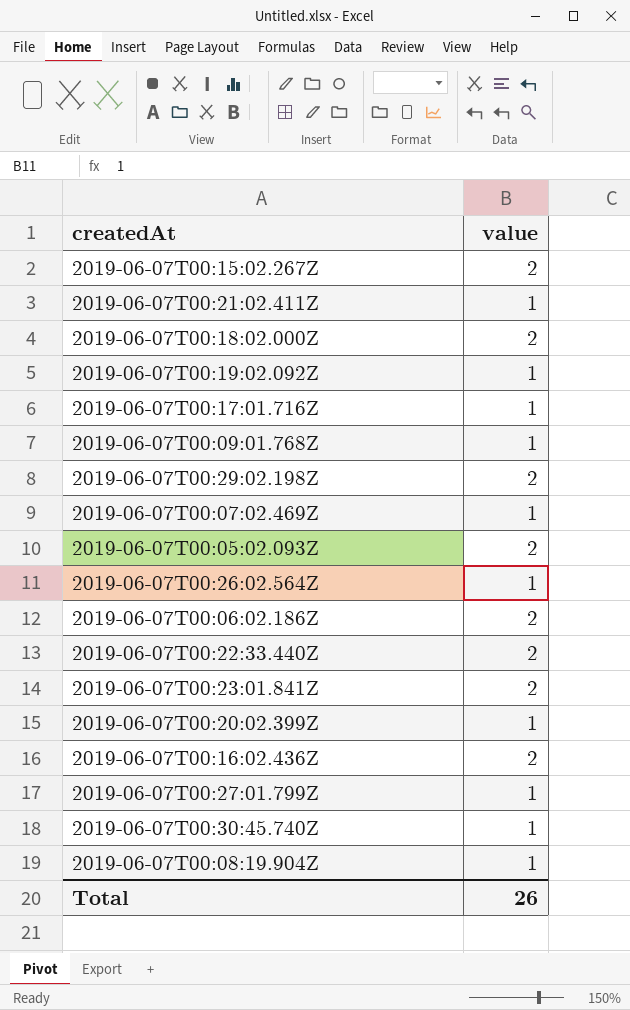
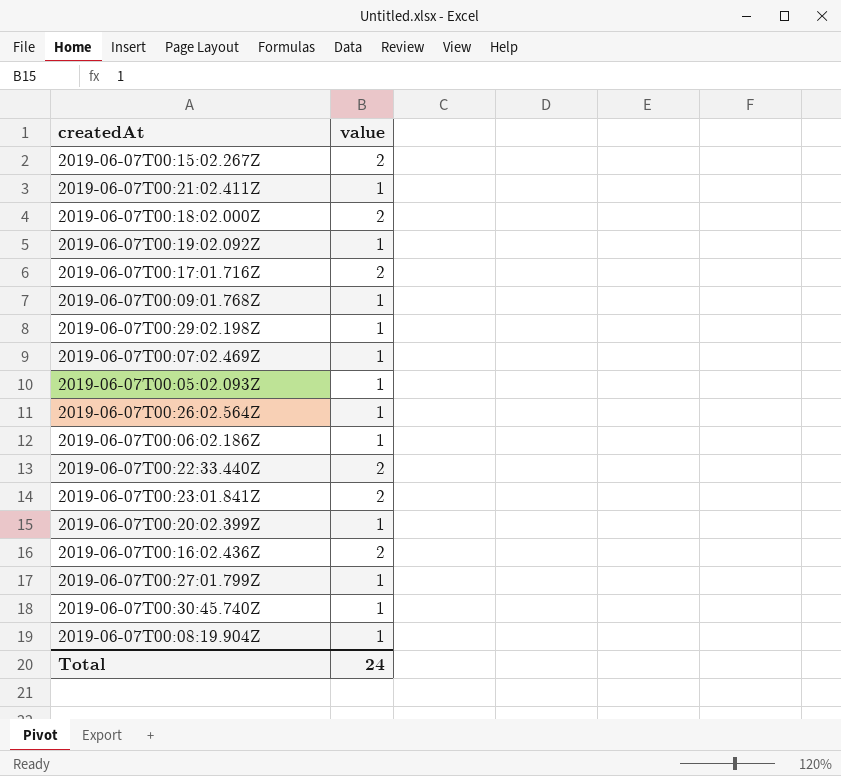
2019-06-07T00:17:01.716Z | value: 1 -> 2
2019-06-07T00:29:02.198Z | value: 2 -> 1
2019-06-07T00:05:02.093Z | value: 2 -> 1
2019-06-07T00:06:02.186Z | value: 2 -> 1
Total | value: 26 -> 24

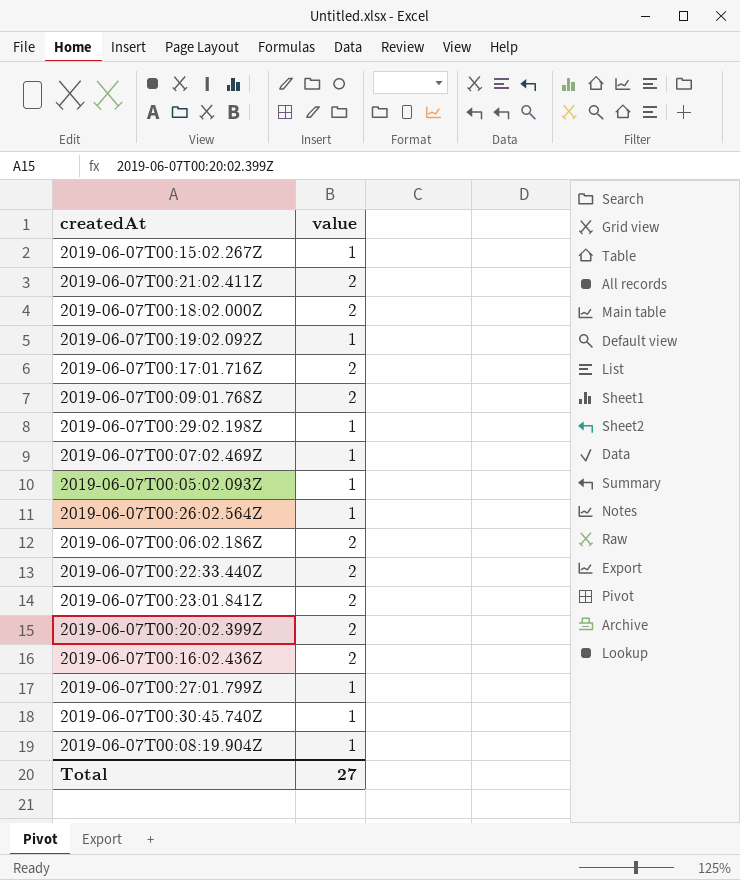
2019-06-07T00:15:02.267Z | value: 2 -> 1
2019-06-07T00:21:02.411Z | value: 1 -> 2
2019-06-07T00:09:01.768Z | value: 1 -> 2
2019-06-07T00:06:02.186Z | value: 1 -> 2
2019-06-07T00:20:02.399Z | value: 1 -> 2
Total | value: 24 -> 27

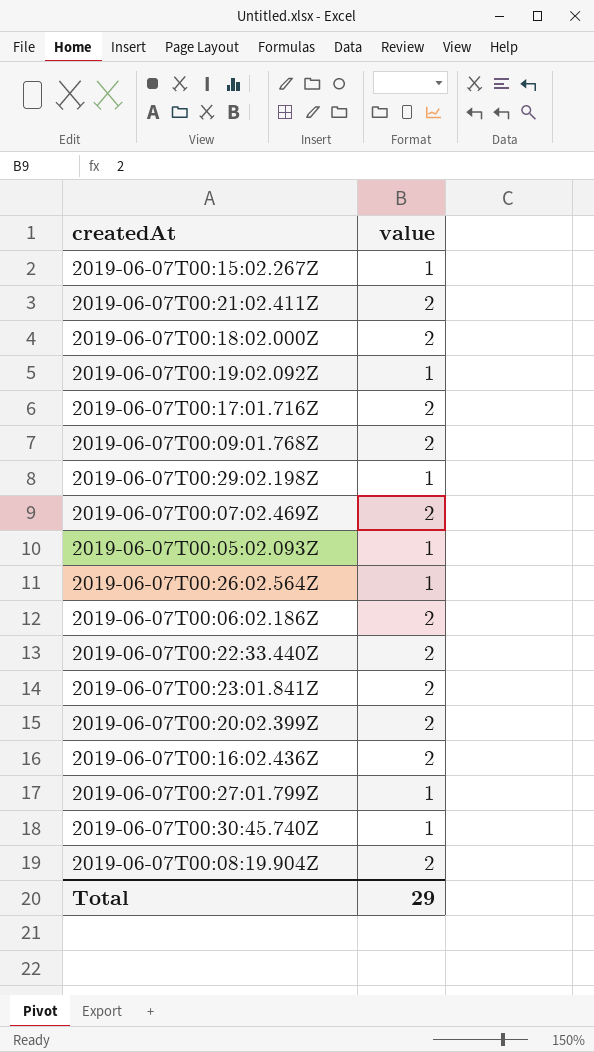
2019-06-07T00:07:02.469Z | value: 1 -> 2
2019-06-07T00:08:19.904Z | value: 1 -> 2
Total | value: 27 -> 29

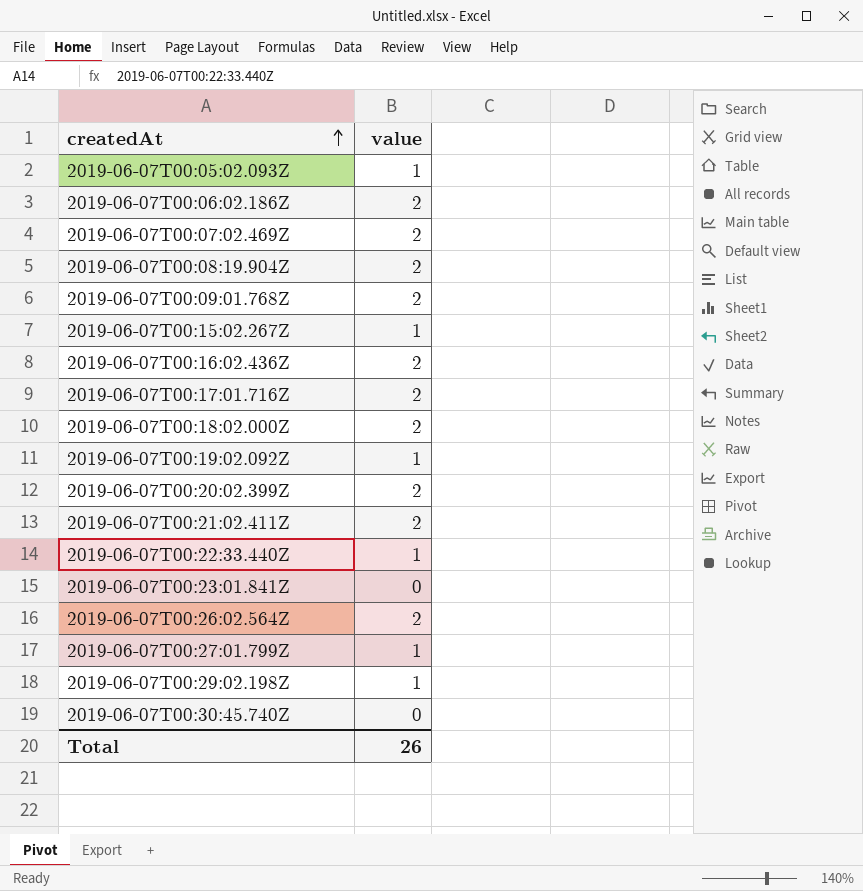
row order: none -> createdAt ascending
2019-06-07T00:22:33.440Z | value: 2 -> 1
2019-06-07T00:23:01.841Z | value: 2 -> 0
2019-06-07T00:26:02.564Z | value: 1 -> 2
2019-06-07T00:30:45.740Z | value: 1 -> 0
Total | value: 29 -> 26

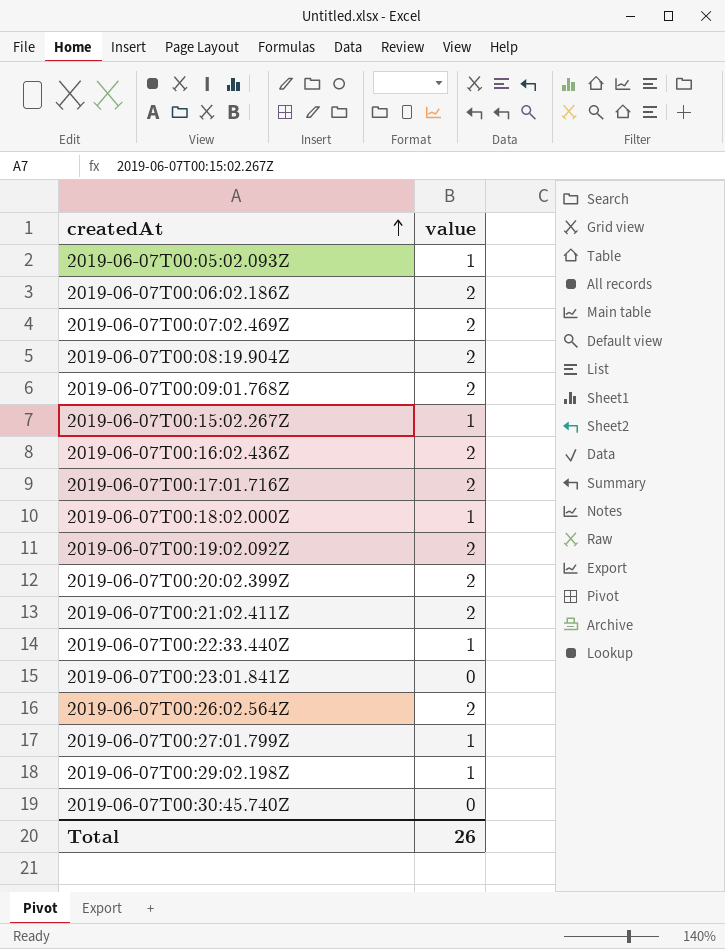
2019-06-07T00:18:02.000Z | value: 2 -> 1
2019-06-07T00:19:02.092Z | value: 1 -> 2

